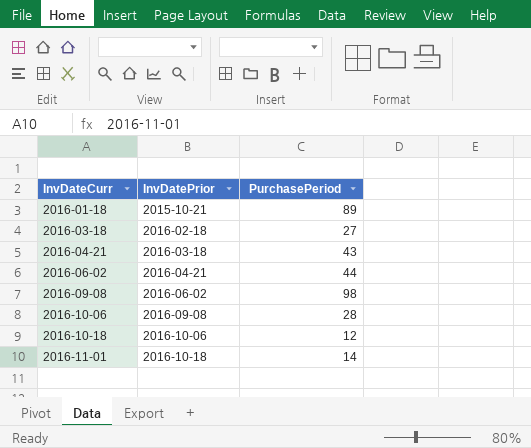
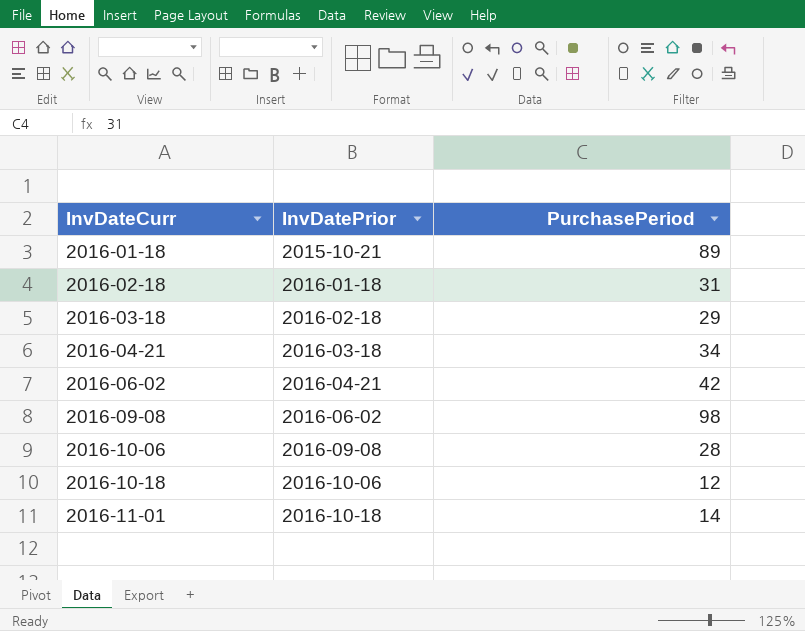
row 2016-02-18: none -> 2016-01-18 | 31
2016-03-18 | PurchasePeriod: 27 -> 29
2016-04-21 | PurchasePeriod: 43 -> 34
2016-06-02 | PurchasePeriod: 44 -> 42

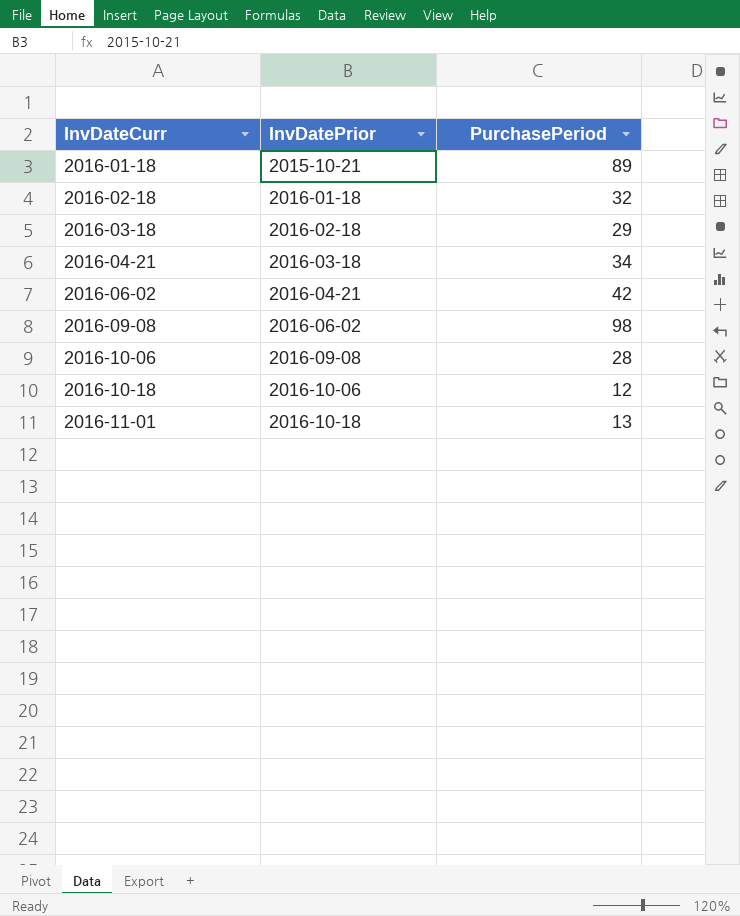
2016-02-18 | PurchasePeriod: 31 -> 32
2016-11-01 | PurchasePeriod: 14 -> 13

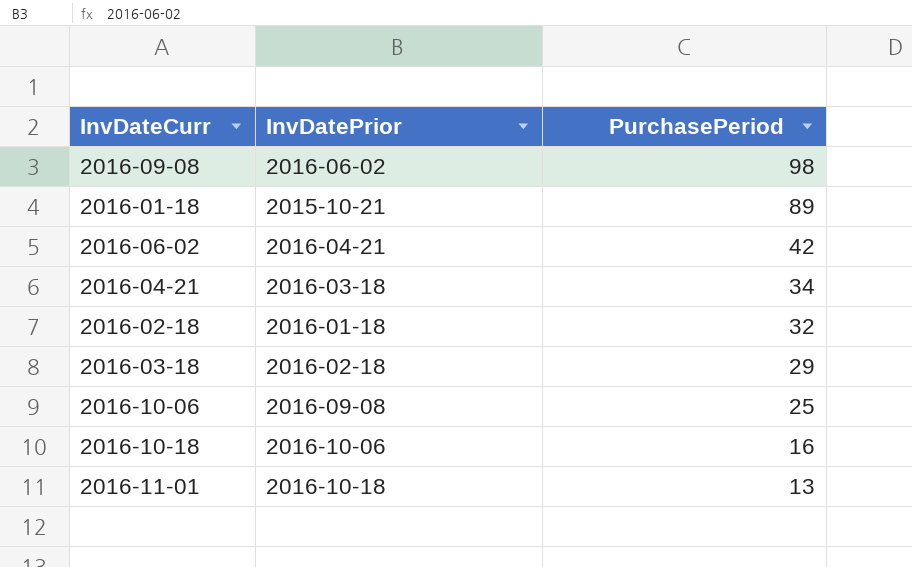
row order: InvDateCurr ascending -> PurchasePeriod descending
2016-10-06 | PurchasePeriod: 28 -> 25
2016-10-18 | PurchasePeriod: 12 -> 16

